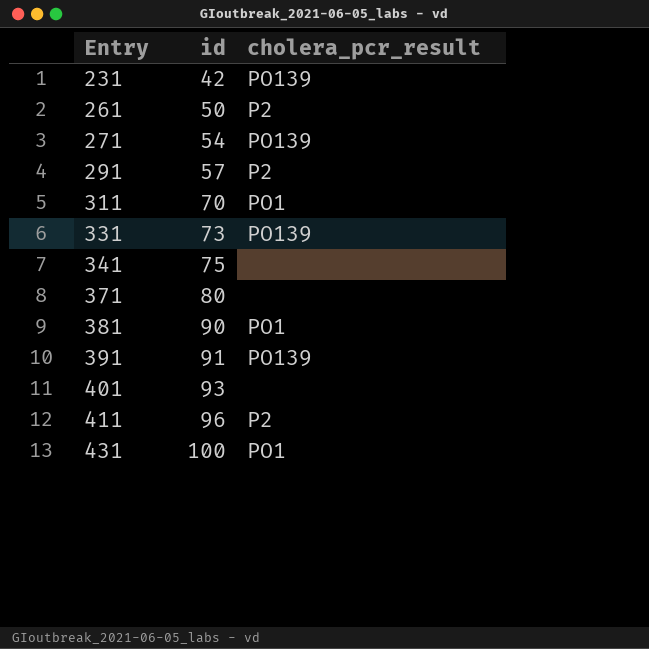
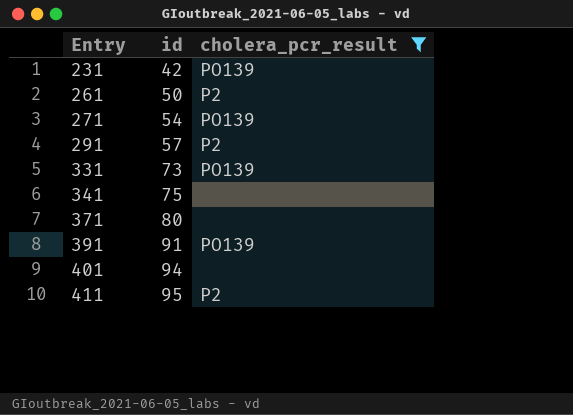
filter: none -> cholera_pcr_result != PO1
401 | id: 93 -> 94
411 | id: 96 -> 95

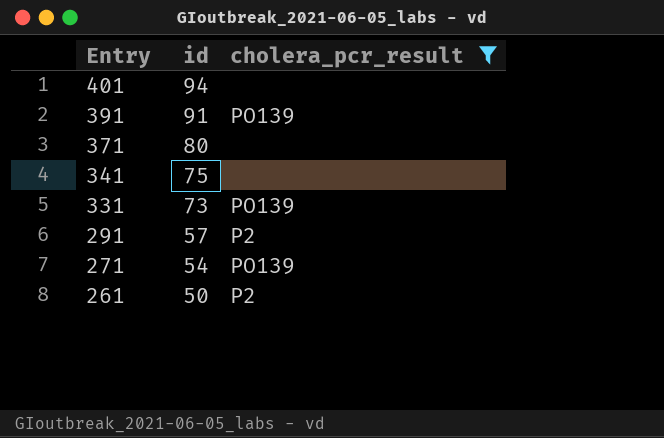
row order: Entry ascending -> Entry descending
row 231: 42 | PO139 -> none
row 411: 95 | P2 -> none

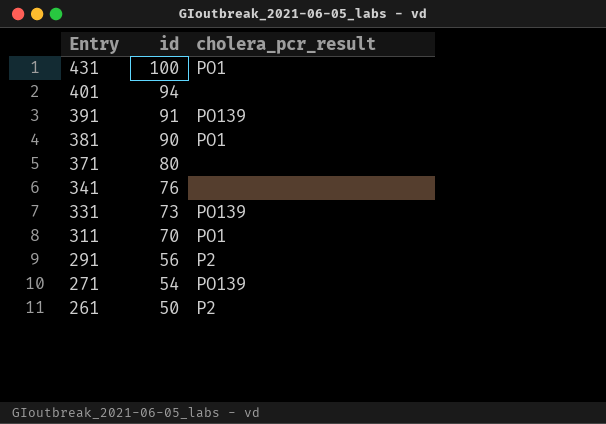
filter: cholera_pcr_result != PO1 -> none
341 | id: 75 -> 76
291 | id: 57 -> 56

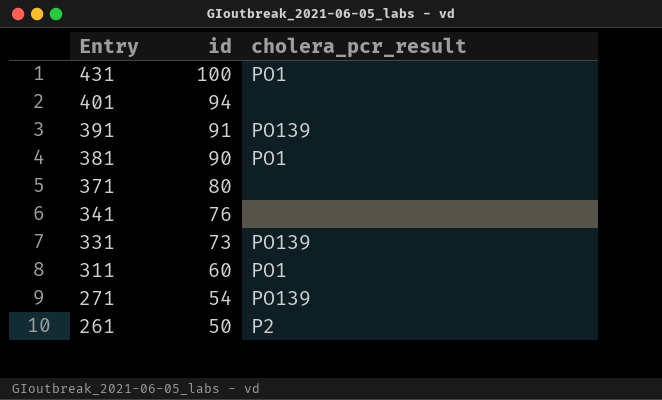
row 291: 56 | P2 -> none
311 | id: 70 -> 60

